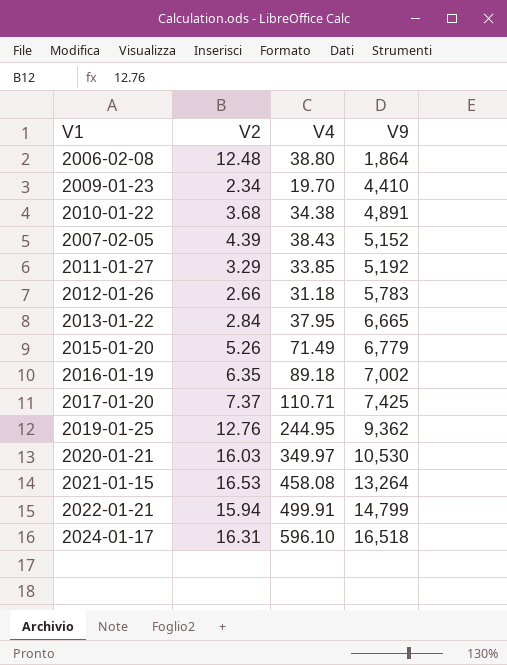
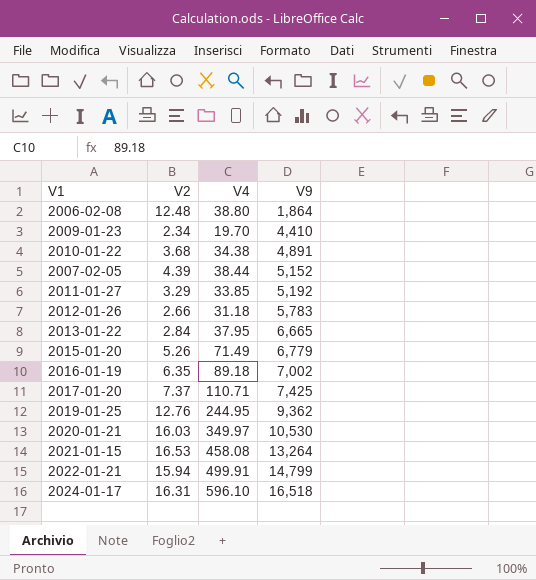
2007-02-05 | V4: 38.43 -> 38.44

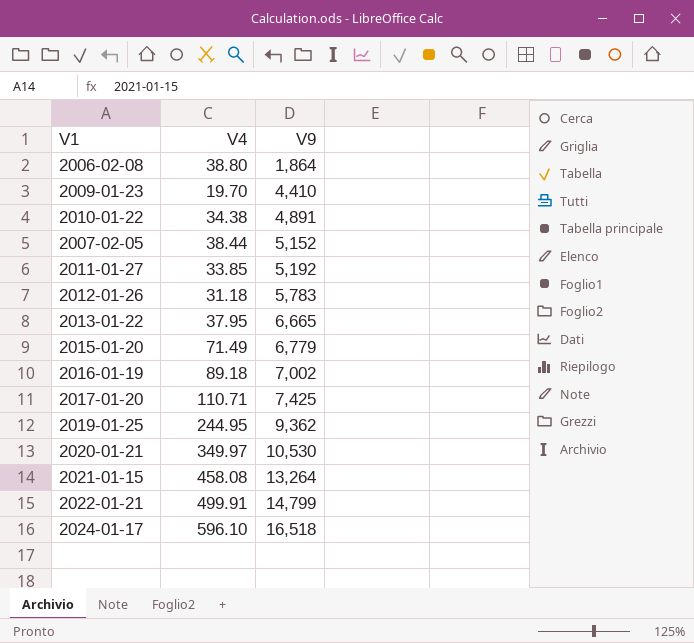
column V2 | position: 2 -> none

